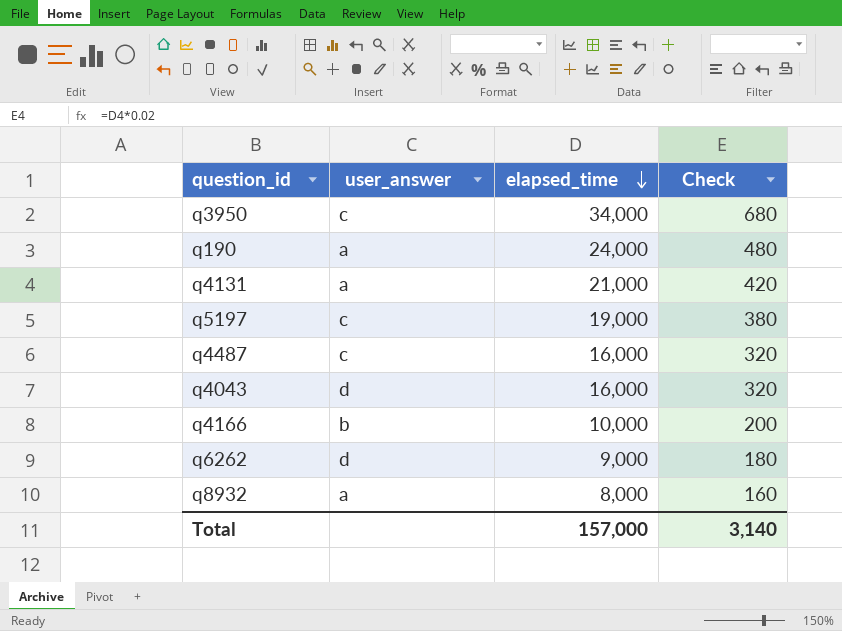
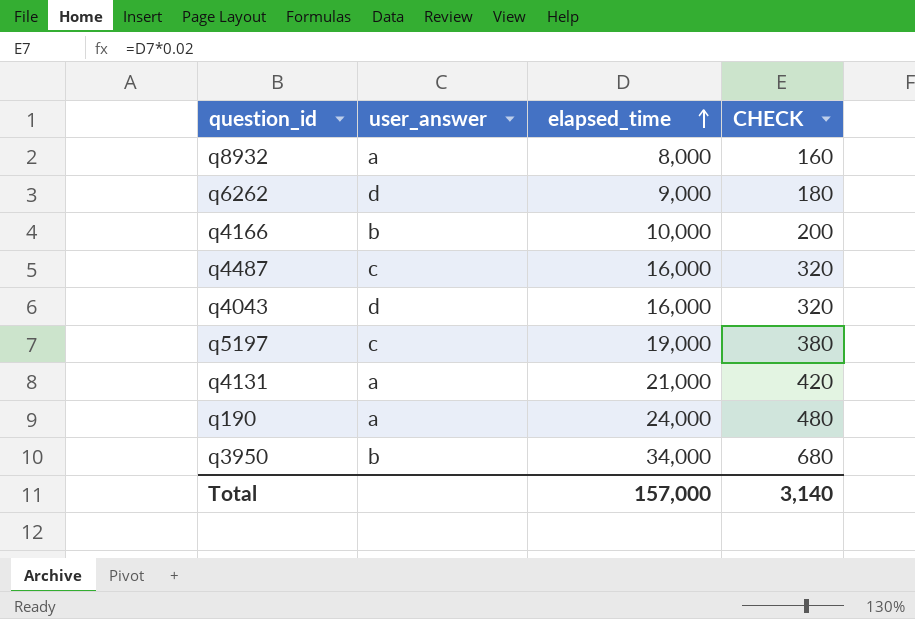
row order: elapsed_time descending -> elapsed_time ascending
column name: Check -> CHECK
q3950 | user_answer: c -> b

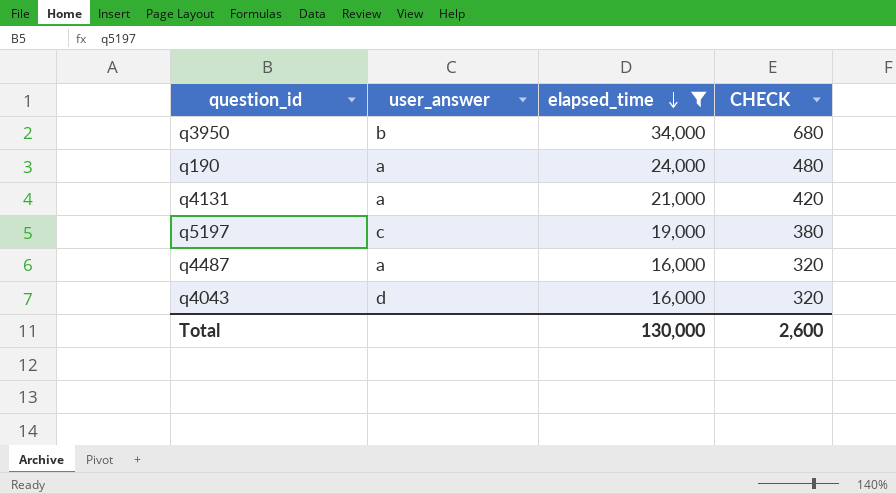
filter: none -> elapsed_time >= 16,000
row order: elapsed_time ascending -> elapsed_time descending
q4487 | user_answer: c -> a
Total | elapsed_time: 157,000 -> 130,000
Total | CHECK: 3,140 -> 2,600

